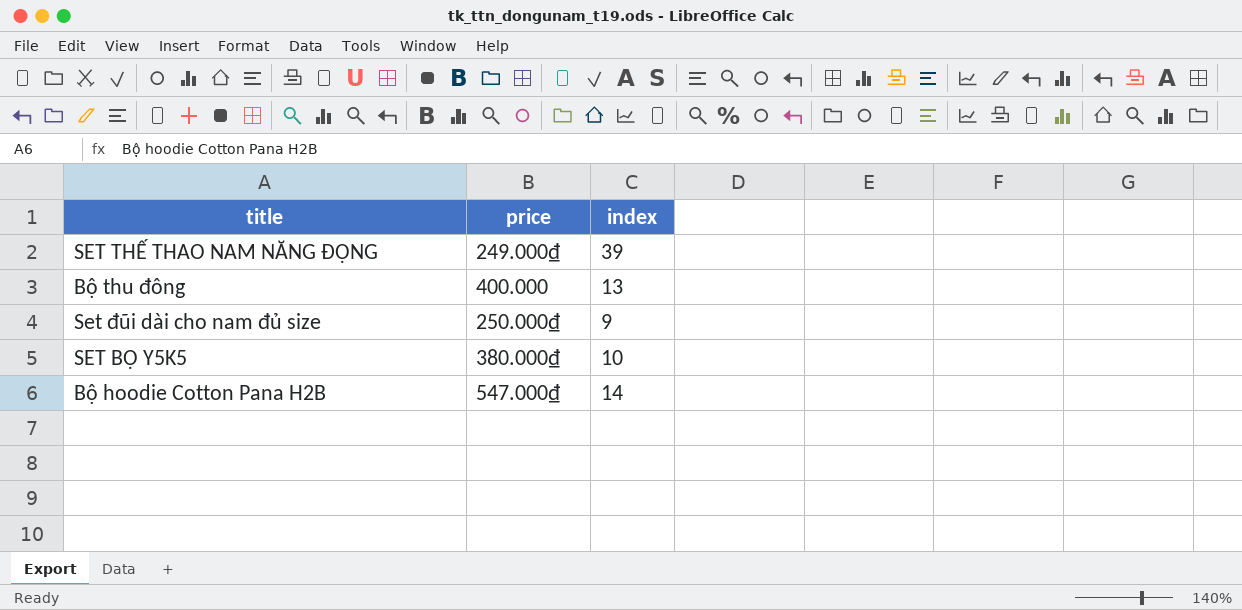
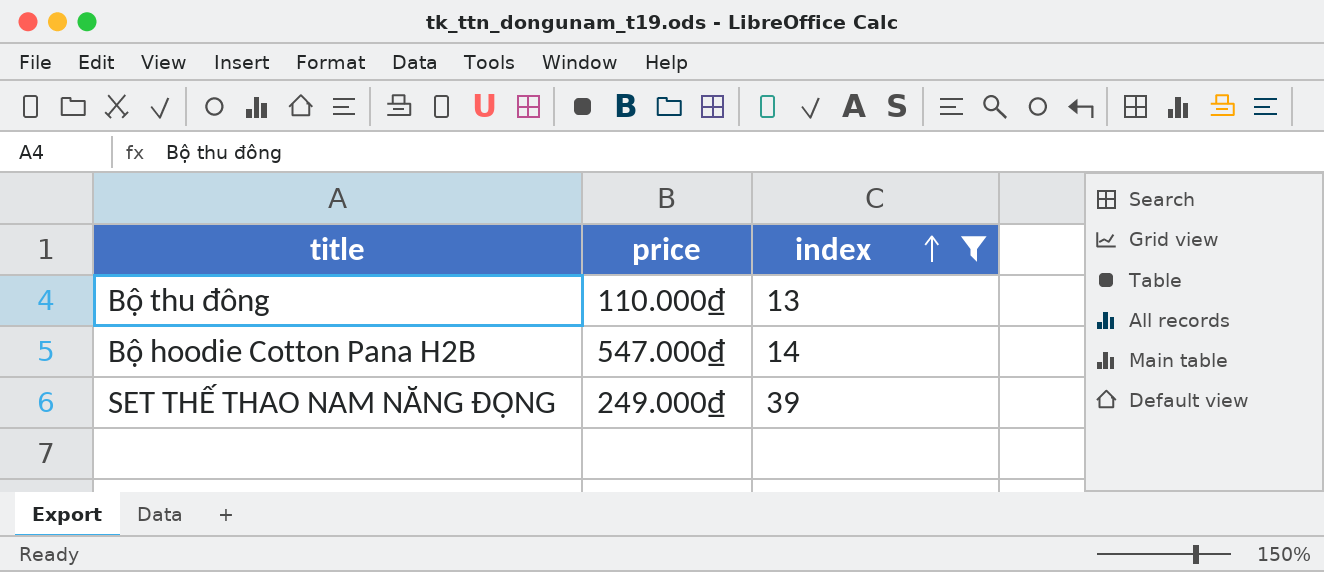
filter: none -> index >= 13
row order: none -> index ascending
Bộ thu đông | price: 400.000 -> 110.000₫

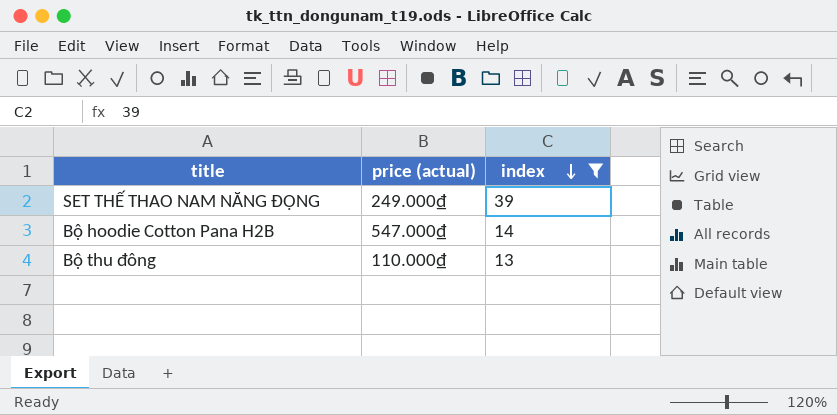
row order: index ascending -> index descending
column name: price -> price (actual)

